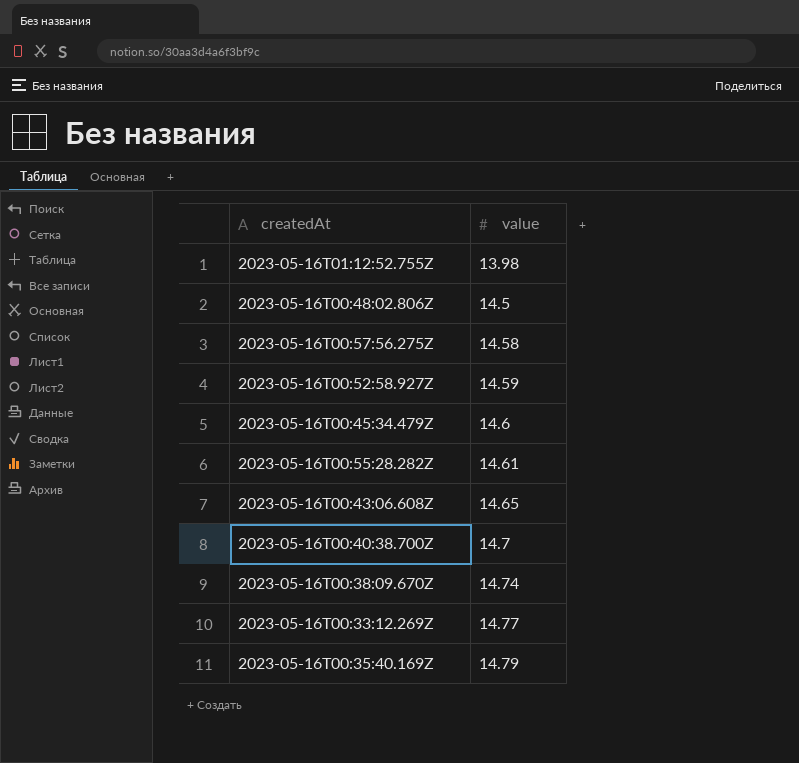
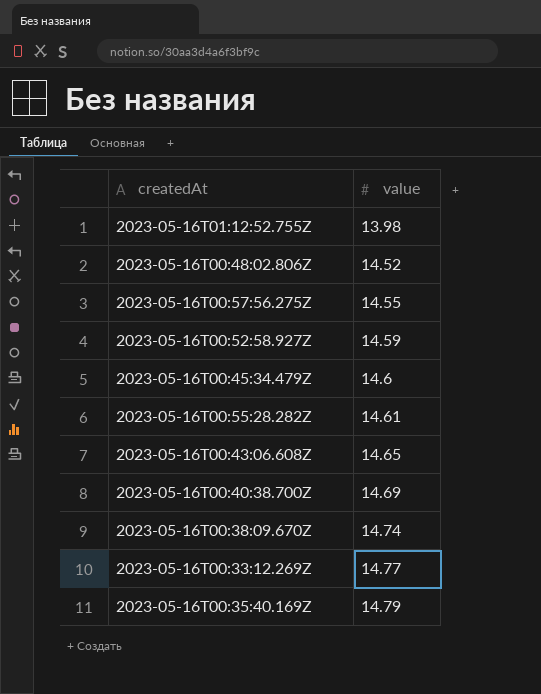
2023-05-16T00:48:02.806Z | value: 14.5 -> 14.52
2023-05-16T00:57:56.275Z | value: 14.58 -> 14.55
2023-05-16T00:40:38.700Z | value: 14.7 -> 14.69

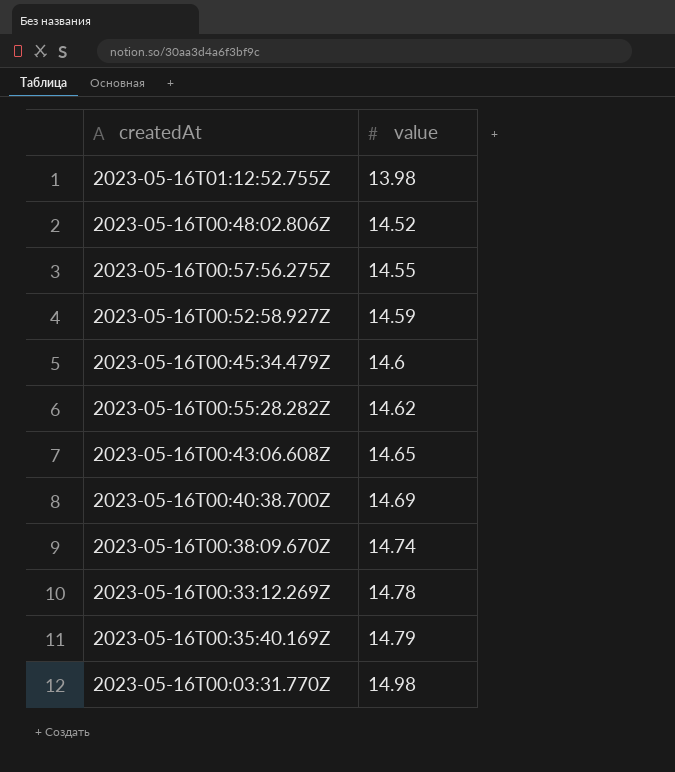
2023-05-16T00:55:28.282Z | value: 14.61 -> 14.62
2023-05-16T00:33:12.269Z | value: 14.77 -> 14.78
row 2023-05-16T00:03:31.770Z: none -> 14.98

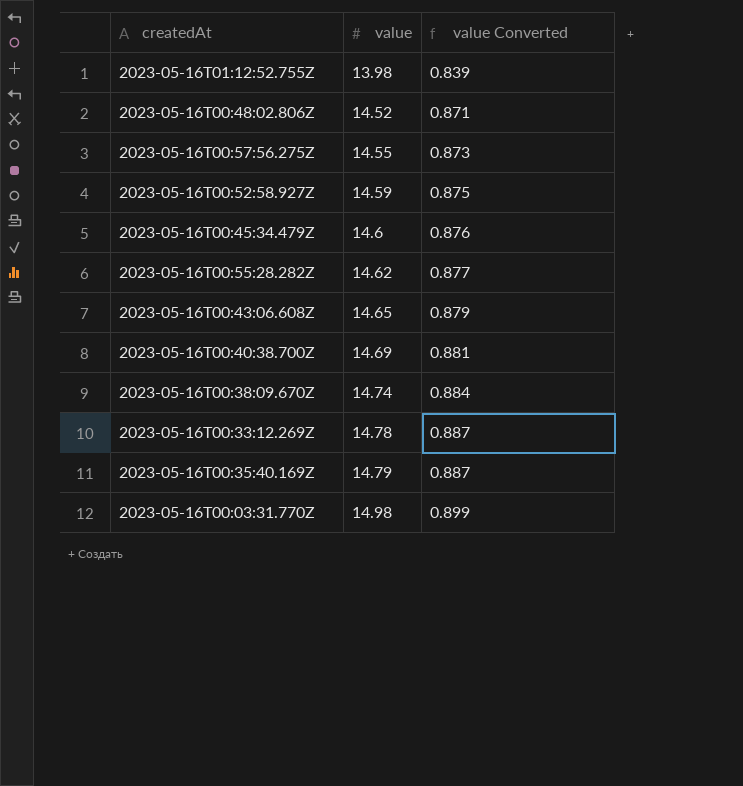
column value Converted | formula: none -> [value] * 0.06

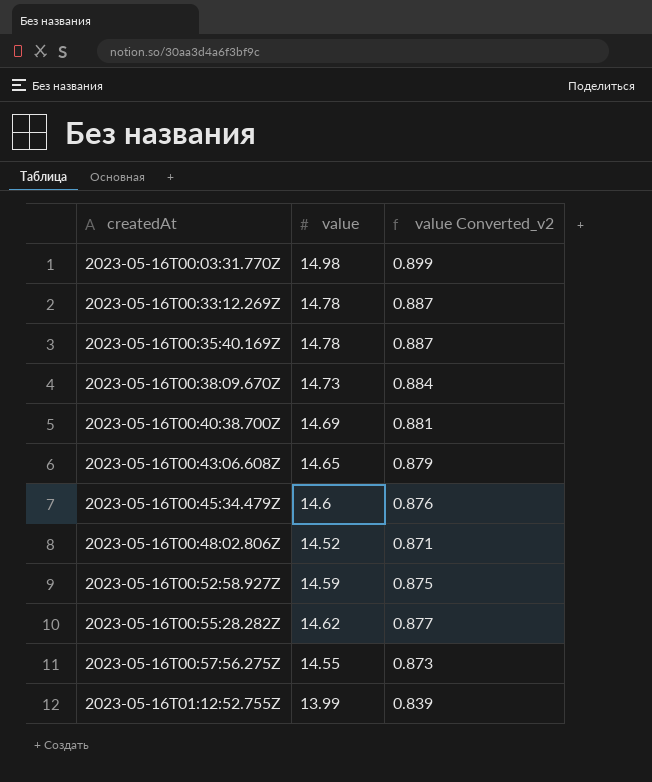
row order: value ascending -> createdAt ascending
column name: value Converted -> value Converted_v2
2023-05-16T00:35:40.169Z | value: 14.79 -> 14.78
2023-05-16T00:38:09.670Z | value: 14.74 -> 14.73
2023-05-16T01:12:52.755Z | value: 13.98 -> 13.99

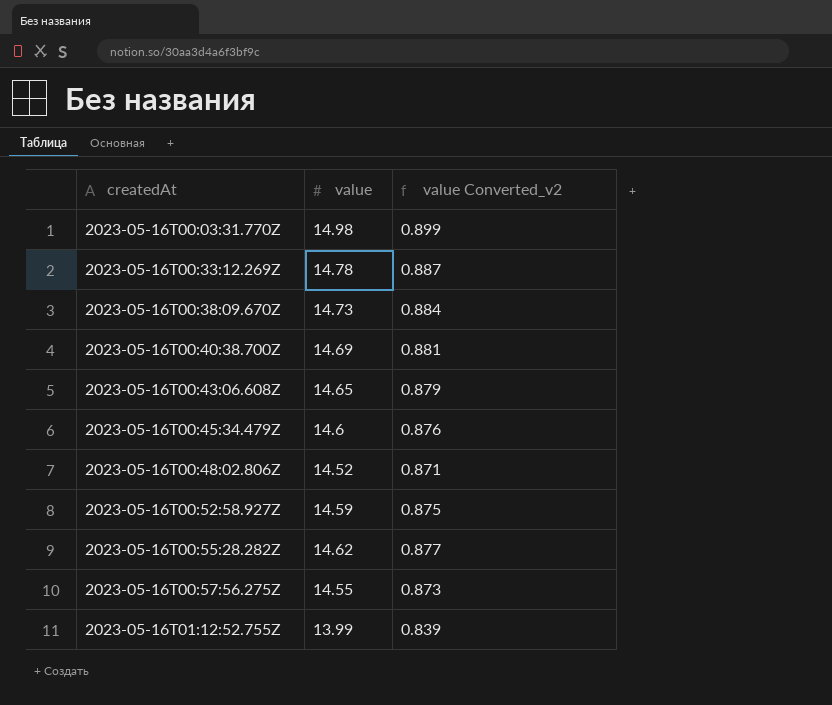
row 2023-05-16T00:35:40.169Z: 14.78 | 0.887 -> none

